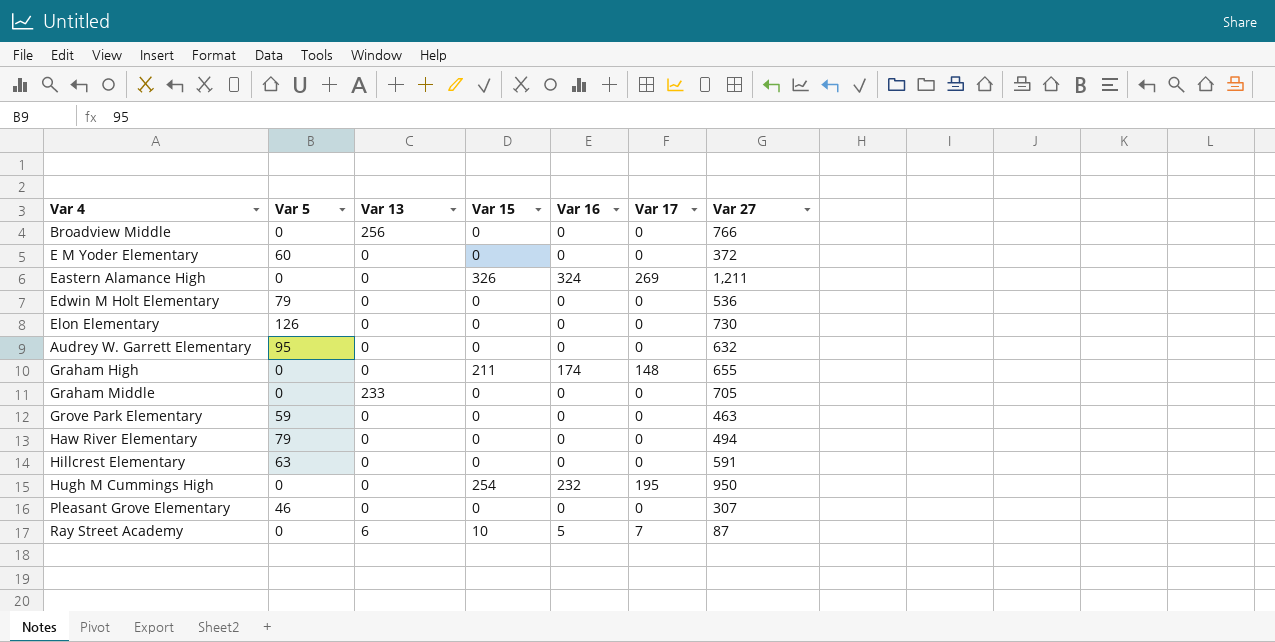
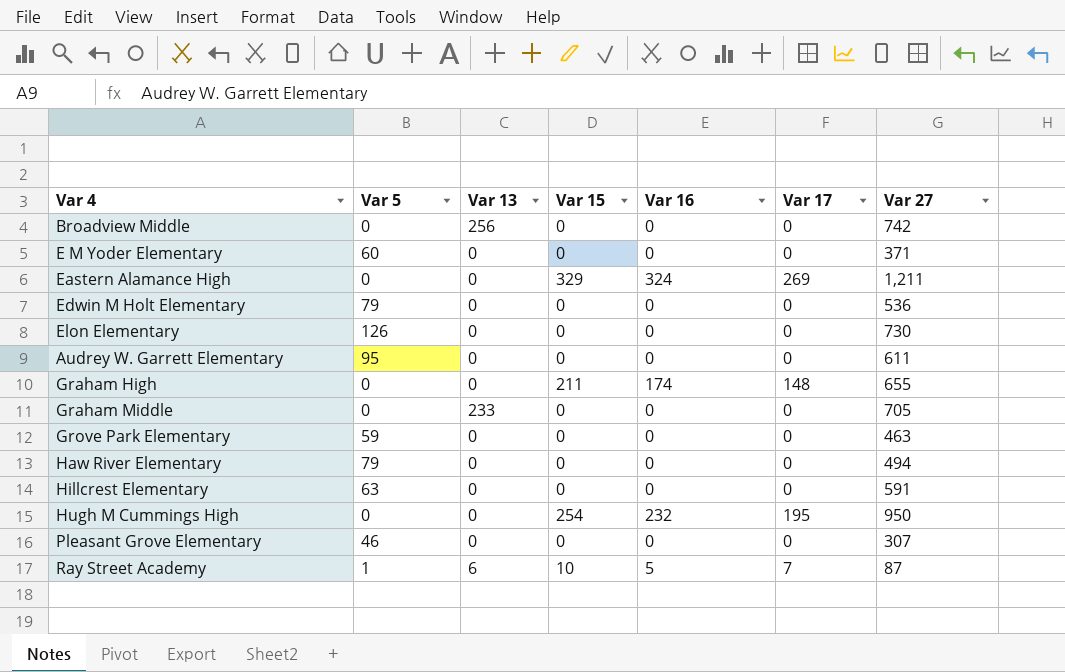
Broadview Middle | Var 27: 766 -> 742
E M Yoder Elementary | Var 27: 372 -> 371
Eastern Alamance High | Var 15: 326 -> 329
Audrey W. Garrett Elementary | Var 27: 632 -> 611
Ray Street Academy | Var 5: 0 -> 1

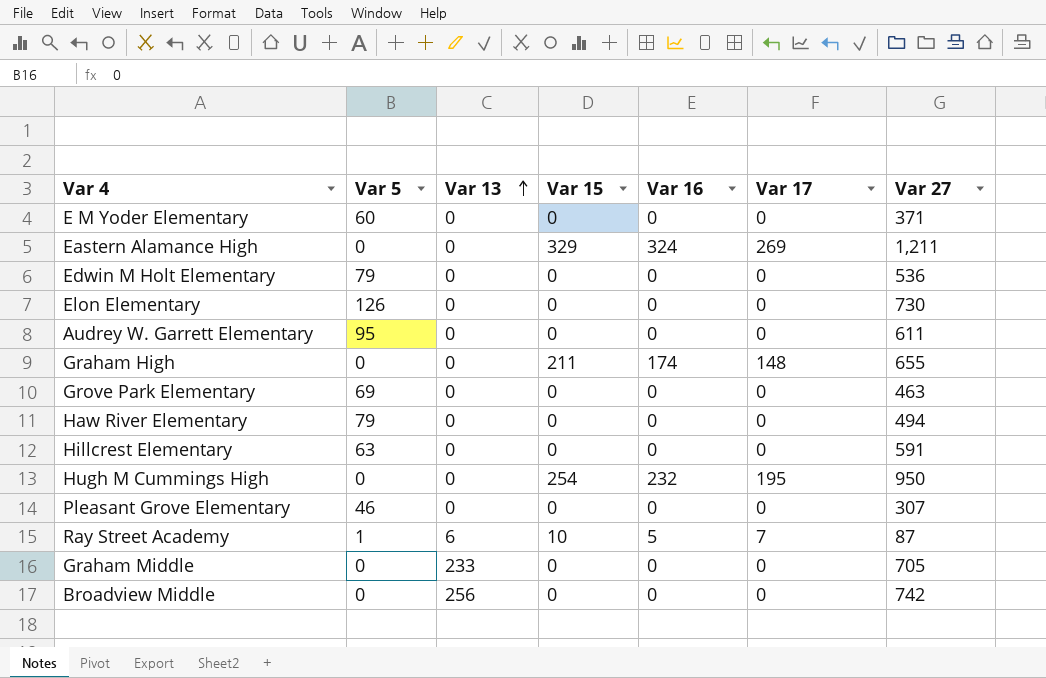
row order: none -> Var 13 ascending
Grove Park Elementary | Var 5: 59 -> 69

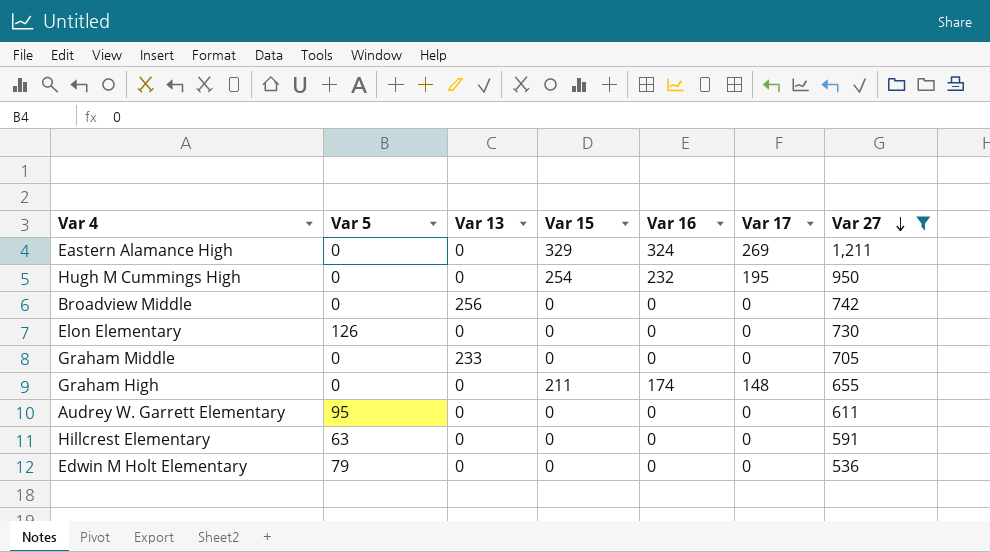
filter: none -> Var 27 >= 536
row order: Var 13 ascending -> Var 27 descending

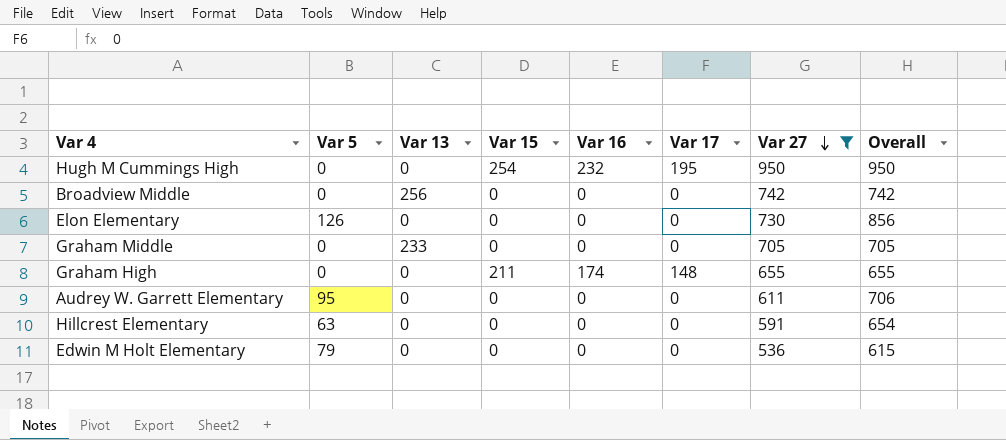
column Overall | formula: none -> [Var 5] + [Var 27]
row Eastern Alamance High: 0 | 0 | 329 | 324 | 269 | 1,211 -> none

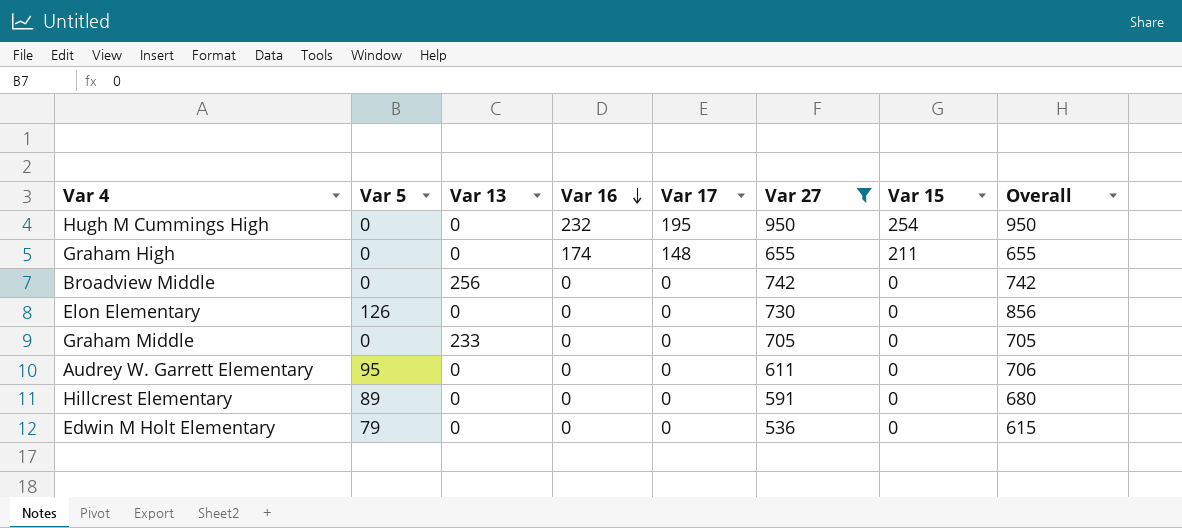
row order: Var 27 descending -> Var 16 descending
column Var 15 | position: 4 -> 7
Hillcrest Elementary | Var 5: 63 -> 89
Hillcrest Elementary | Overall: 654 -> 680

